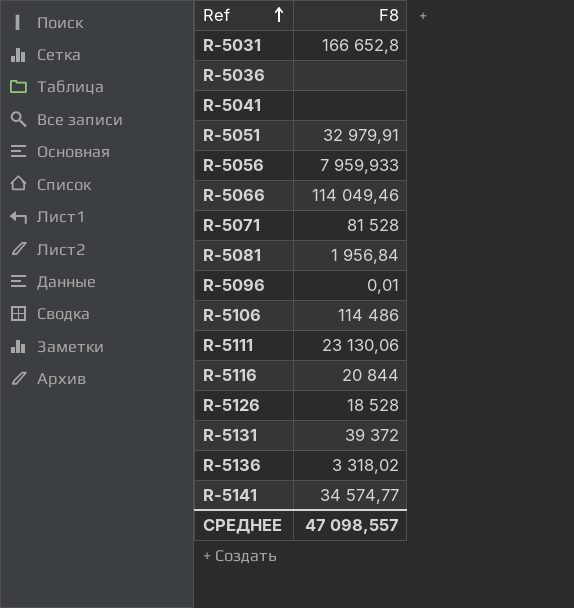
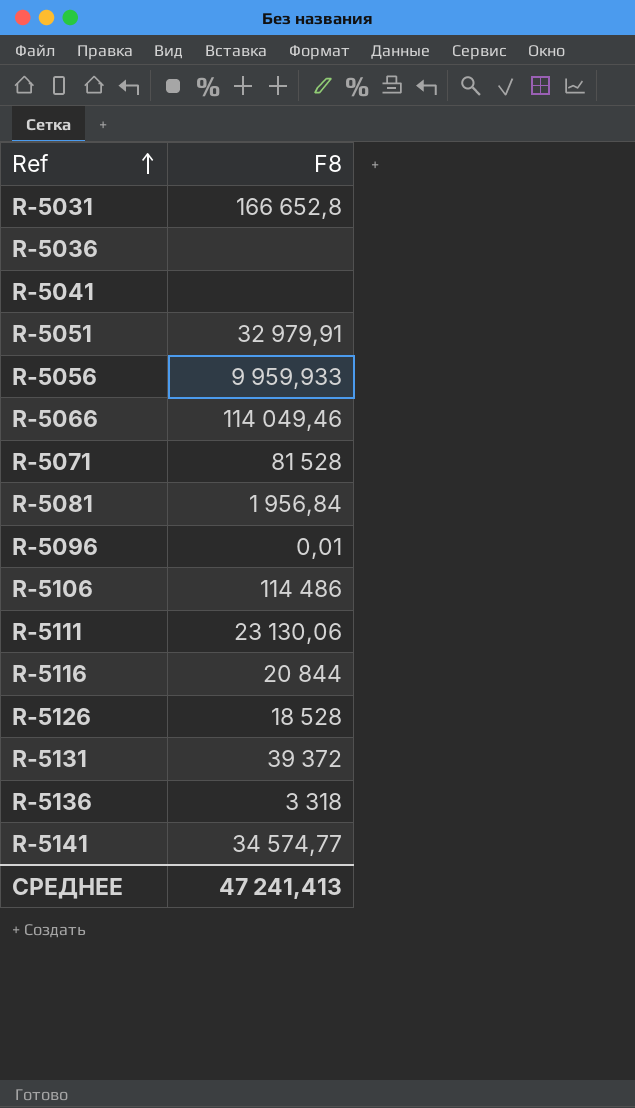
R-5056 | F8: 7 959,933 -> 9 959,933
R-5136 | F8: 3 318,02 -> 3 318
СРЕДНЕЕ | F8: 47 098,557 -> 47 241,413

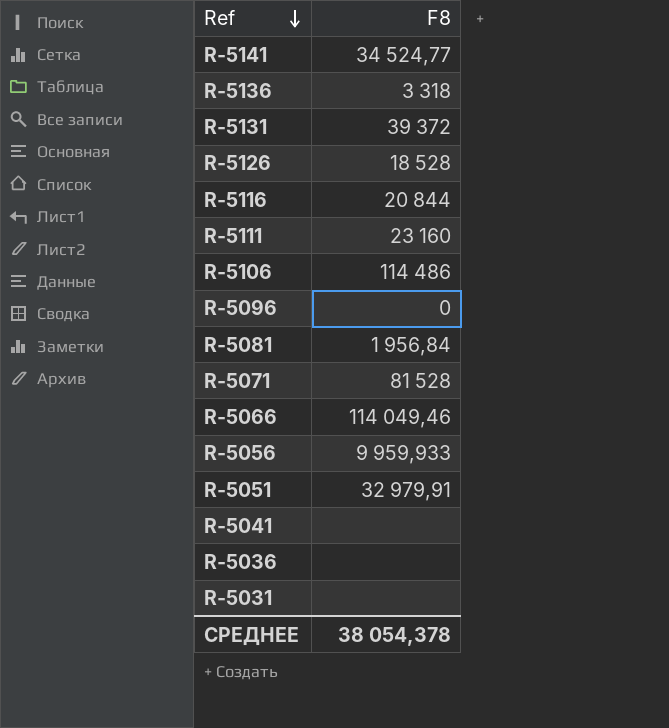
row order: Ref ascending -> Ref descending
R-5141 | F8: 34 574,77 -> 34 524,77
R-5111 | F8: 23 130,06 -> 23 160
R-5096 | F8: 0,01 -> 0
R-5031 | F8: 166 652,8 -> none
СРЕДНЕЕ | F8: 47 241,413 -> 38 054,378

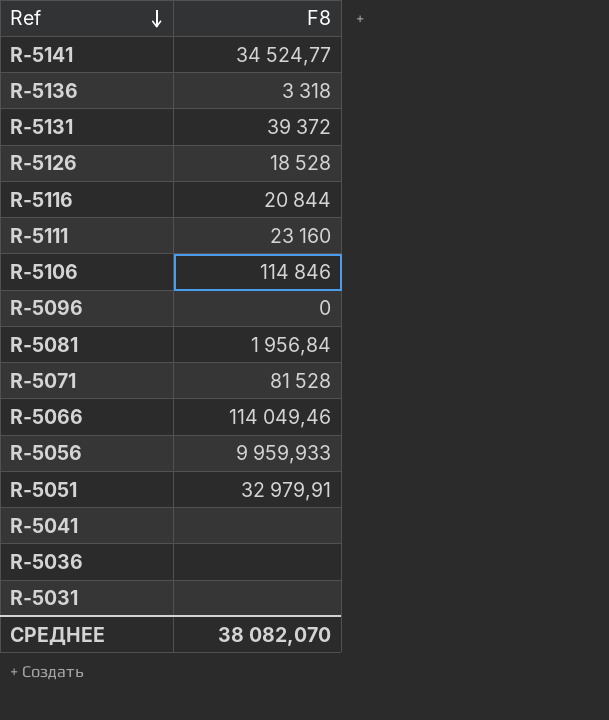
R-5106 | F8: 114 486 -> 114 846
СРЕДНЕЕ | F8: 38 054,378 -> 38 082,070

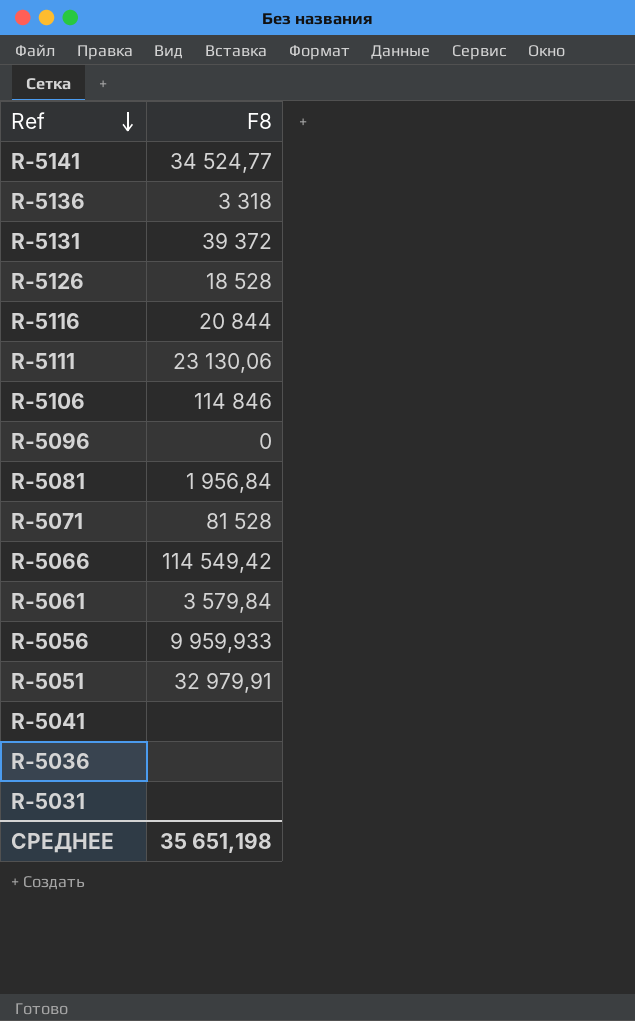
R-5111 | F8: 23 160 -> 23 130,06
R-5066 | F8: 114 049,46 -> 114 549,42
row R-5061: none -> 3 579,84
СРЕДНЕЕ | F8: 38 082,070 -> 35 651,198

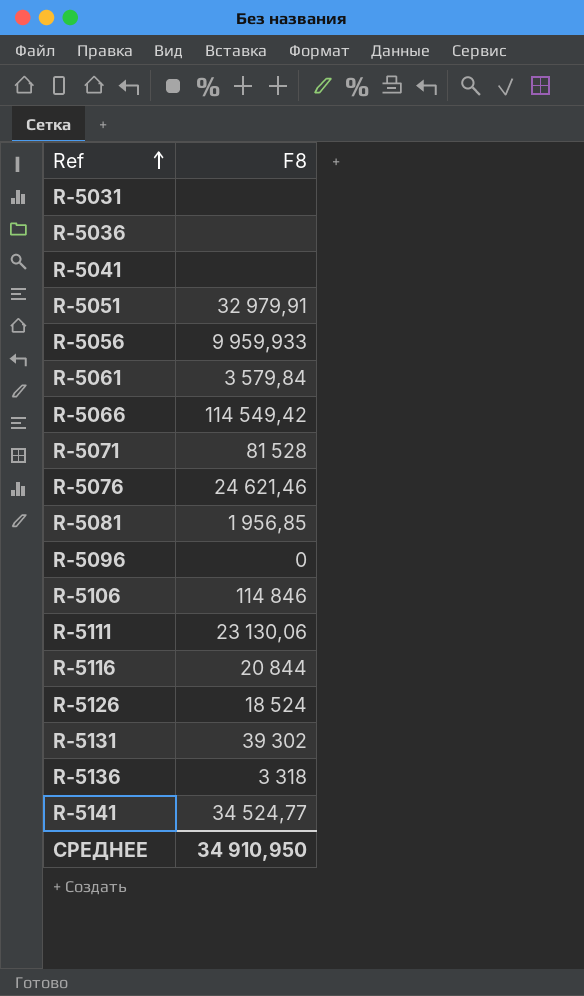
row order: Ref descending -> Ref ascending
row R-5076: none -> 24 621,46
R-5081 | F8: 1 956,84 -> 1 956,85
R-5126 | F8: 18 528 -> 18 524
R-5131 | F8: 39 372 -> 39 302
СРЕДНЕЕ | F8: 35 651,198 -> 34 910,950

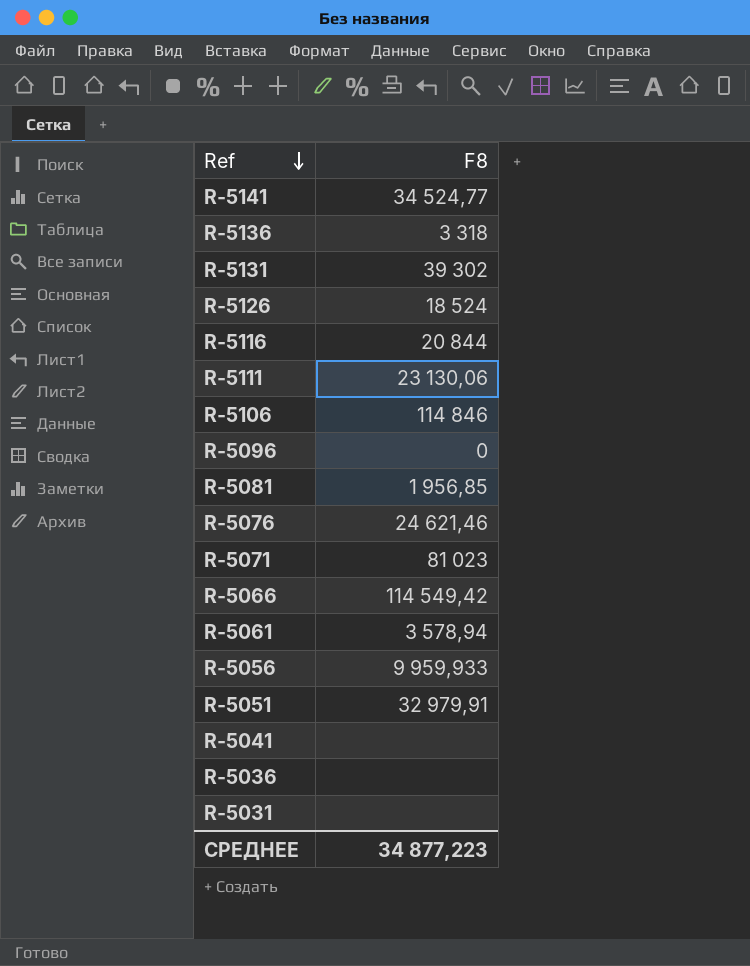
row order: Ref ascending -> Ref descending
R-5071 | F8: 81 528 -> 81 023
R-5061 | F8: 3 579,84 -> 3 578,94
СРЕДНЕЕ | F8: 34 910,950 -> 34 877,223

